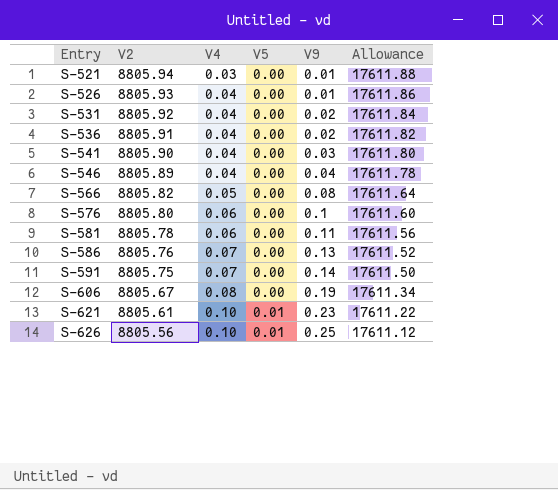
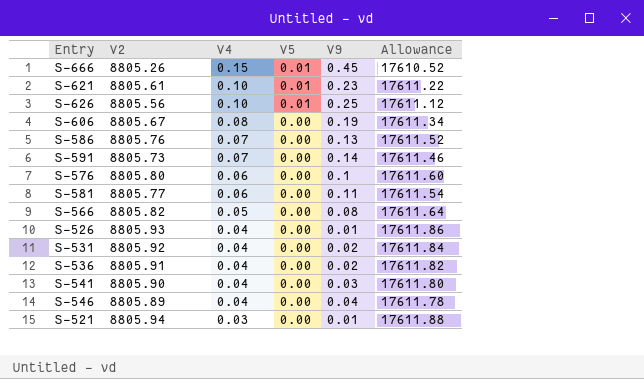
row order: Entry ascending -> V4 descending
row S-666: none -> 8805.26 | 0.15 | 0.01 | 0.45 | 17610.52
S-591 | V2: 8805.75 -> 8805.73
S-591 | Allowance: 17611.50 -> 17611.46
S-581 | V2: 8805.78 -> 8805.77
S-581 | Allowance: 17611.56 -> 17611.54

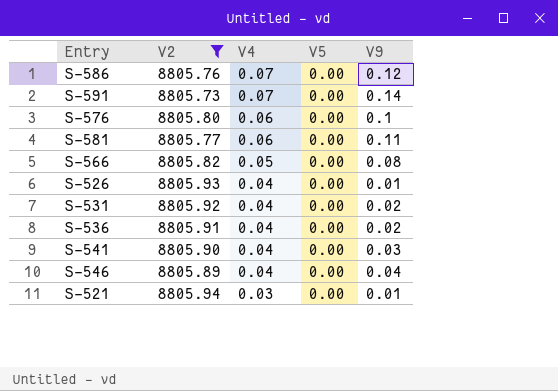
filter: none -> V2 >= 8805.73
column Allowance | formula: [V2] * 2 -> none
S-586 | V9: 0.13 -> 0.12

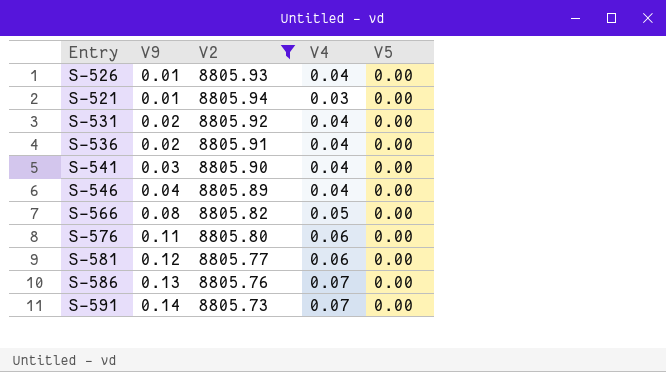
row order: V4 descending -> V9 ascending
column V9 | position: 5 -> 2
S-576 | V9: 0.1 -> 0.11
S-581 | V9: 0.11 -> 0.12
S-586 | V9: 0.12 -> 0.13

